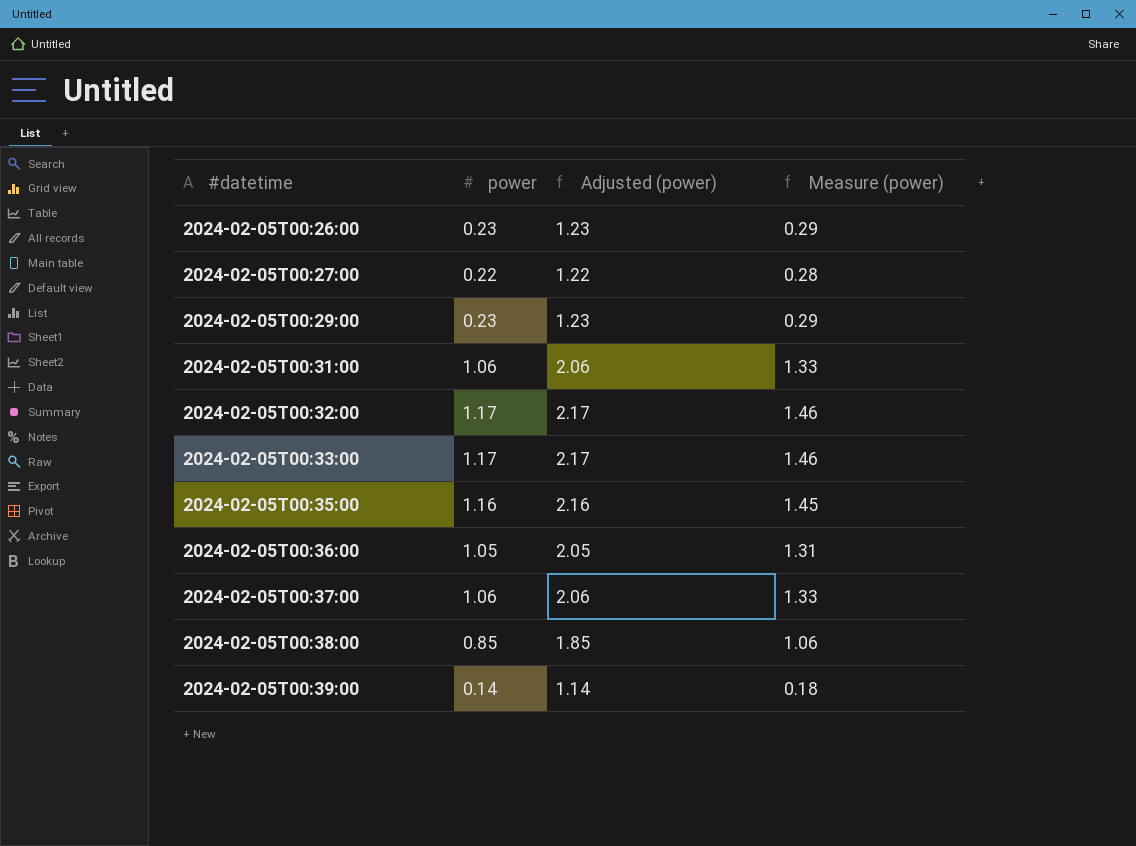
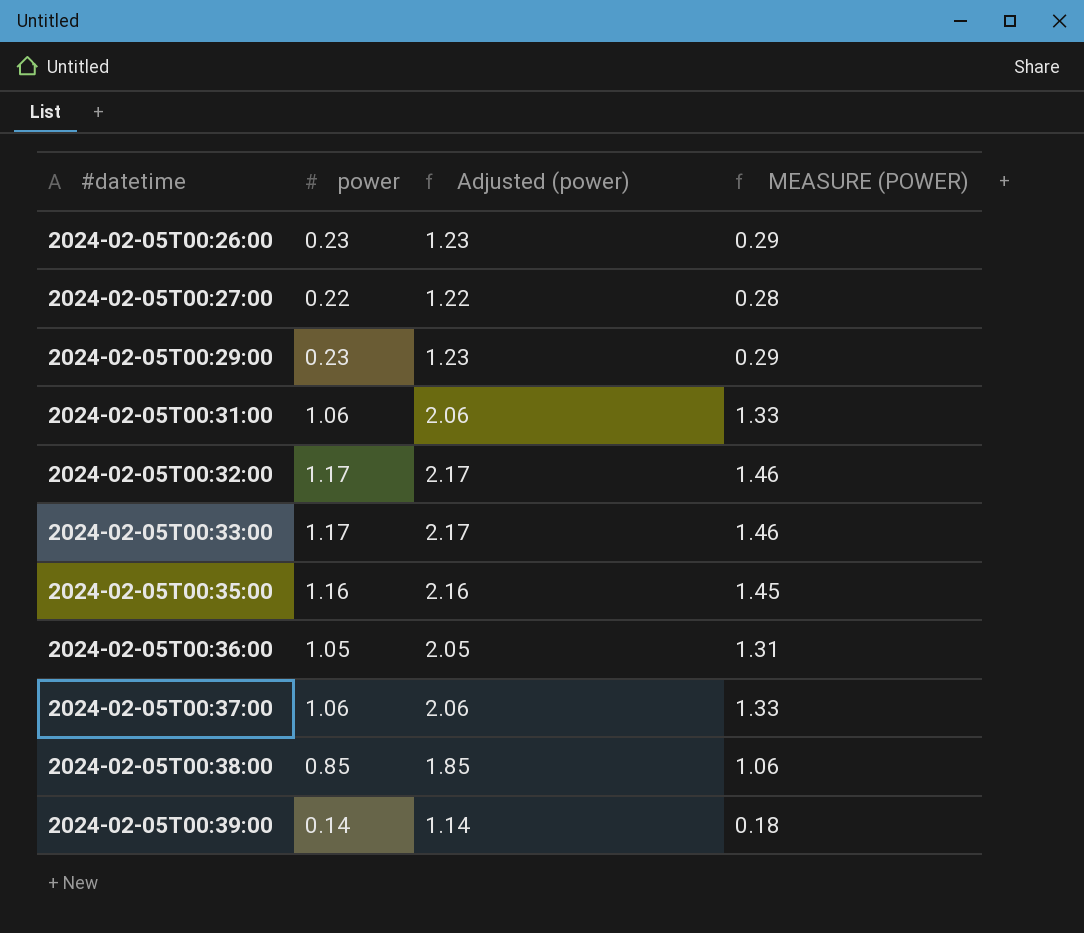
column name: Measure (power) -> MEASURE (POWER)

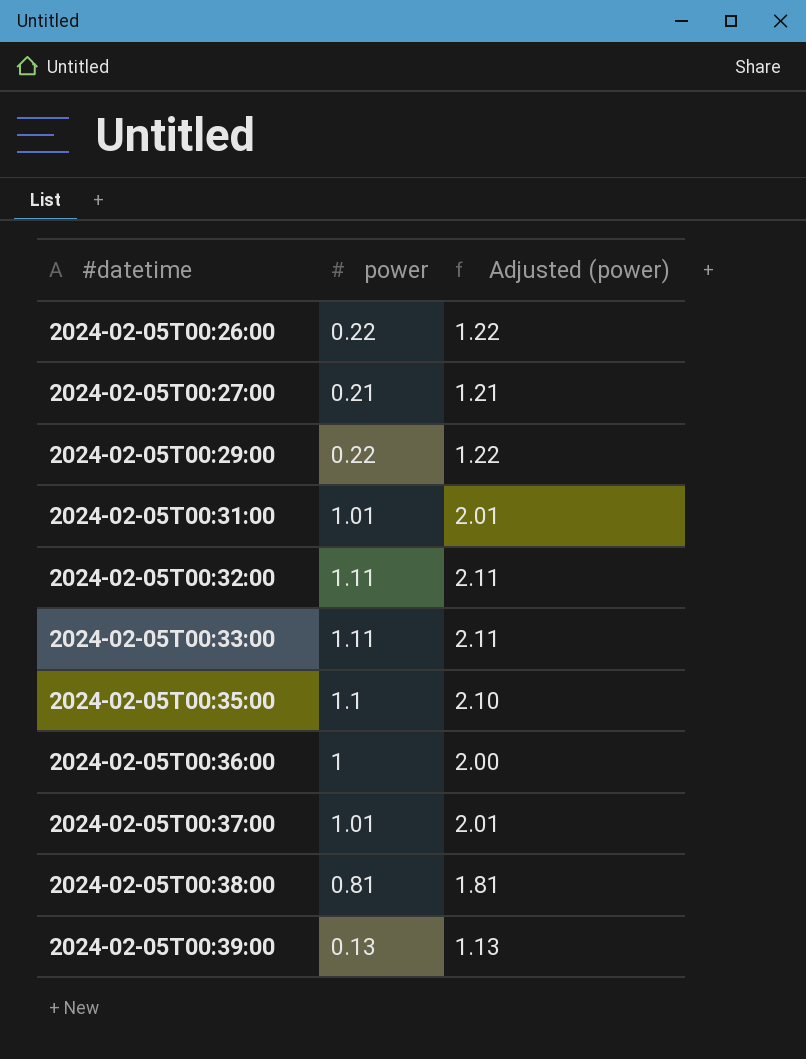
column MEASURE (POWER) | formula: [power] * 1.25 -> none
2024-02-05T00:26:00 | power: 0.23 -> 0.22
2024-02-05T00:26:00 | Adjusted (power): 1.23 -> 1.22
2024-02-05T00:27:00 | power: 0.22 -> 0.21
2024-02-05T00:27:00 | Adjusted (power): 1.22 -> 1.21
2024-02-05T00:29:00 | power: 0.23 -> 0.22
2024-02-05T00:29:00 | Adjusted (power): 1.23 -> 1.22
2024-02-05T00:31:00 | power: 1.06 -> 1.01
2024-02-05T00:31:00 | Adjusted (power): 2.06 -> 2.01
2024-02-05T00:32:00 | power: 1.17 -> 1.11
2024-02-05T00:32:00 | Adjusted (power): 2.17 -> 2.11
2024-02-05T00:33:00 | power: 1.17 -> 1.11
2024-02-05T00:33:00 | Adjusted (power): 2.17 -> 2.11
2024-02-05T00:35:00 | power: 1.16 -> 1.1
2024-02-05T00:35:00 | Adjusted (power): 2.16 -> 2.10
2024-02-05T00:36:00 | power: 1.05 -> 1
2024-02-05T00:36:00 | Adjusted (power): 2.05 -> 2.00
2024-02-05T00:37:00 | power: 1.06 -> 1.01
2024-02-05T00:37:00 | Adjusted (power): 2.06 -> 2.01
2024-02-05T00:38:00 | power: 0.85 -> 0.81
2024-02-05T00:38:00 | Adjusted (power): 1.85 -> 1.81
2024-02-05T00:39:00 | power: 0.14 -> 0.13
2024-02-05T00:39:00 | Adjusted (power): 1.14 -> 1.13

